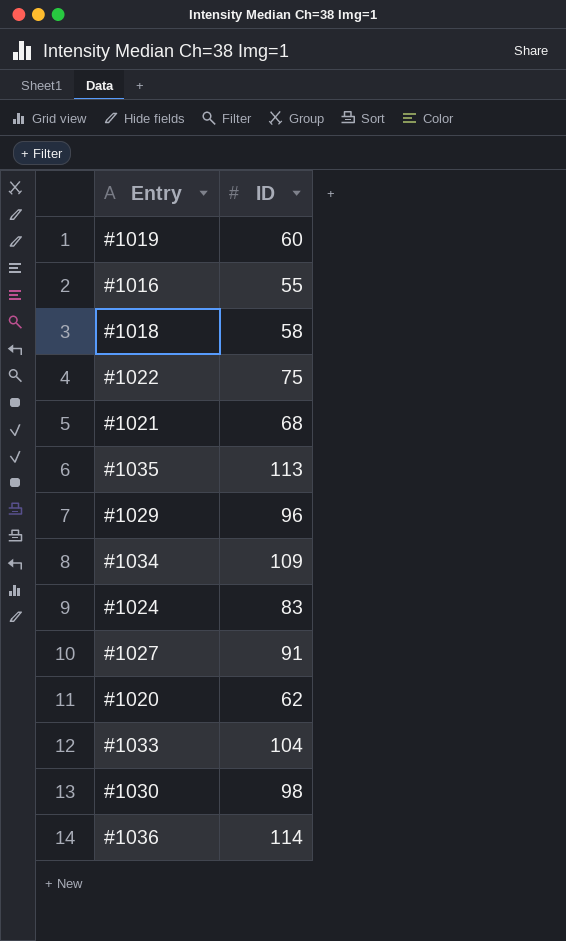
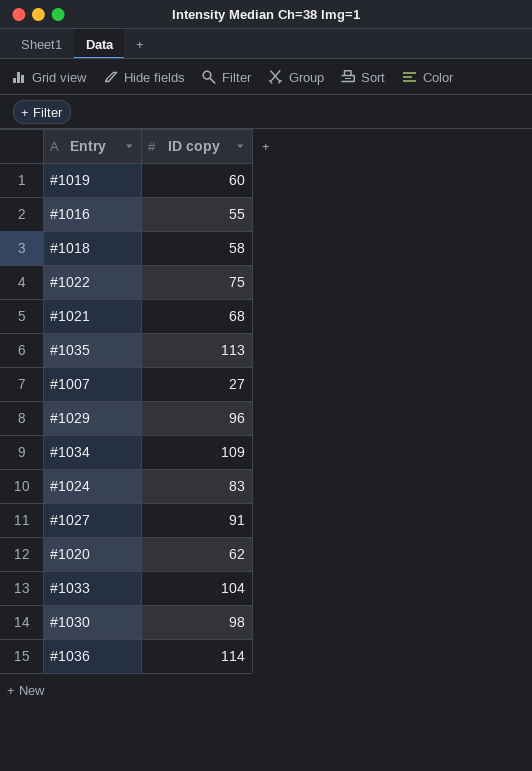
column name: ID -> ID copy
row #1007: none -> 27

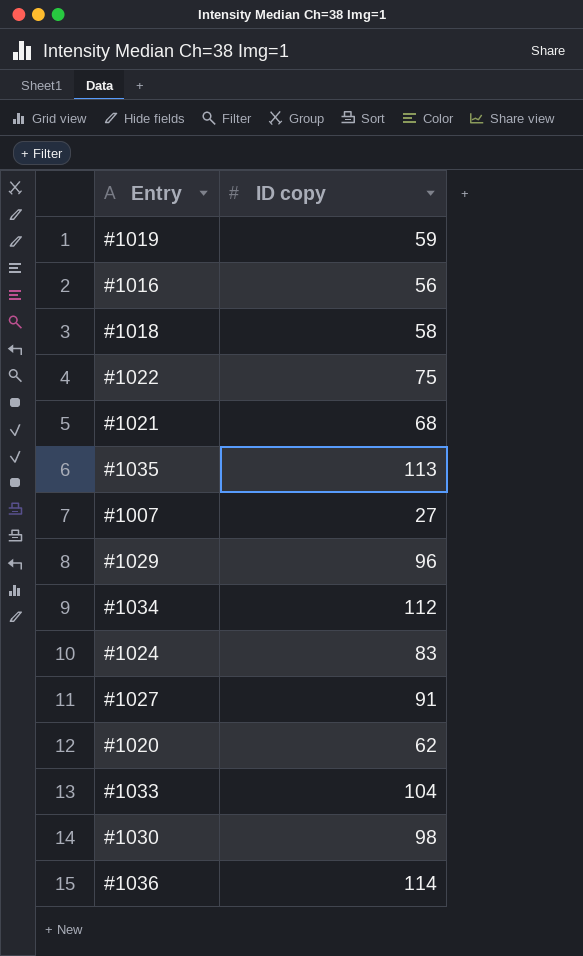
#1019 | ID copy: 60 -> 59
#1016 | ID copy: 55 -> 56
#1034 | ID copy: 109 -> 112

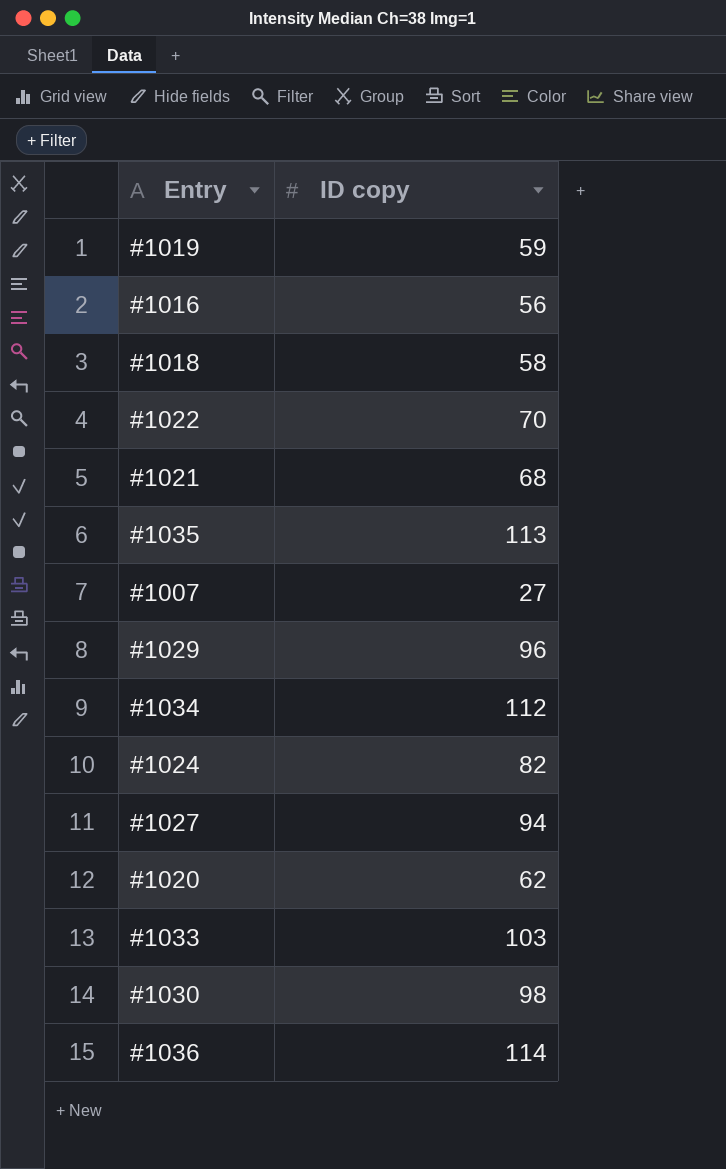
#1022 | ID copy: 75 -> 70
#1024 | ID copy: 83 -> 82
#1027 | ID copy: 91 -> 94
#1033 | ID copy: 104 -> 103

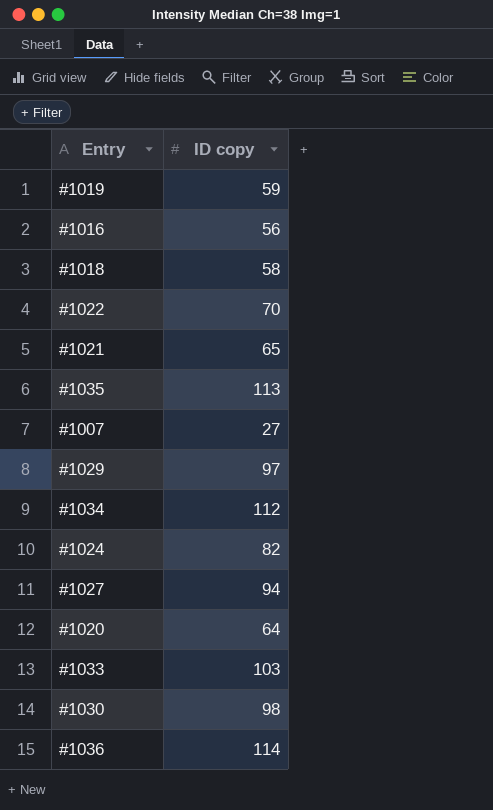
#1021 | ID copy: 68 -> 65
#1029 | ID copy: 96 -> 97
#1020 | ID copy: 62 -> 64

